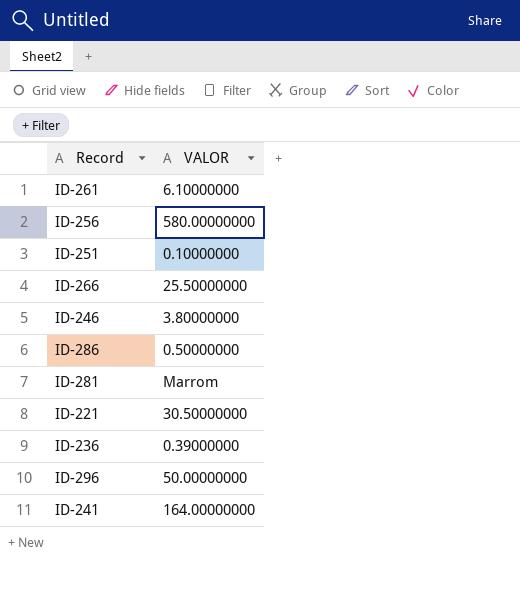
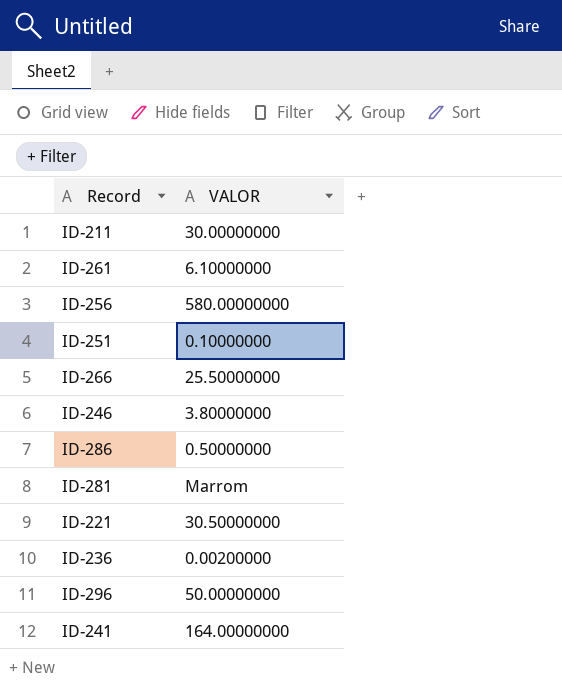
row ID-211: none -> 30.00000000
ID-236 | VALOR: 0.39000000 -> 0.00200000

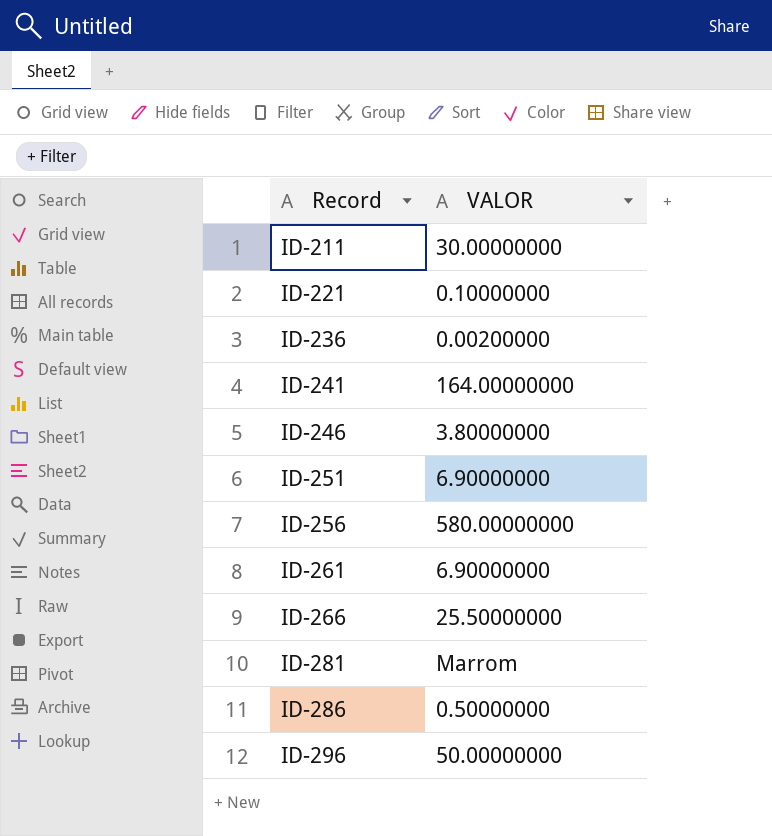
row order: none -> Record ascending
ID-221 | VALOR: 30.50000000 -> 0.10000000
ID-251 | VALOR: 0.10000000 -> 6.90000000
ID-261 | VALOR: 6.10000000 -> 6.90000000

